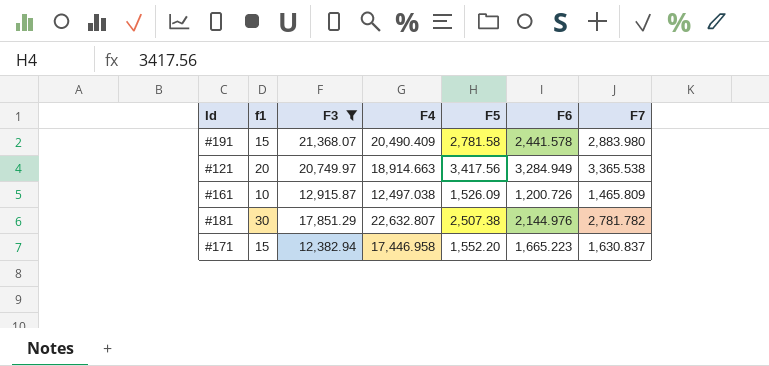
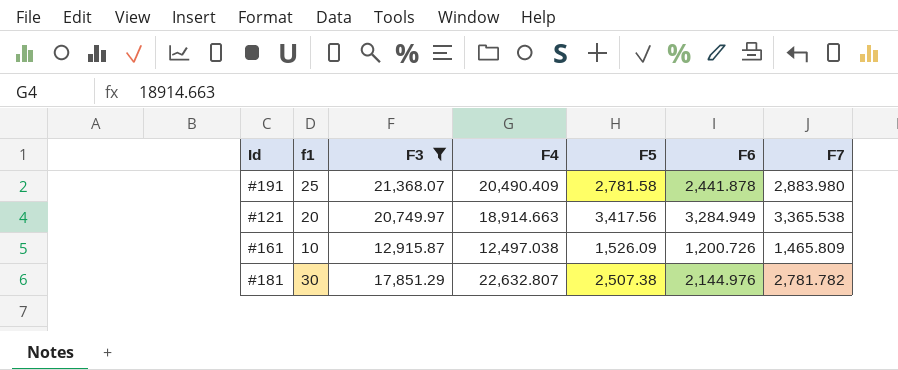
row #171: 15 | 12,382.94 | 17,446.958 | 1,552.20 | 1,665.223 | 1,630.837 -> none
#191 | f1: 15 -> 25
#191 | F6: 2,441.578 -> 2,441.878

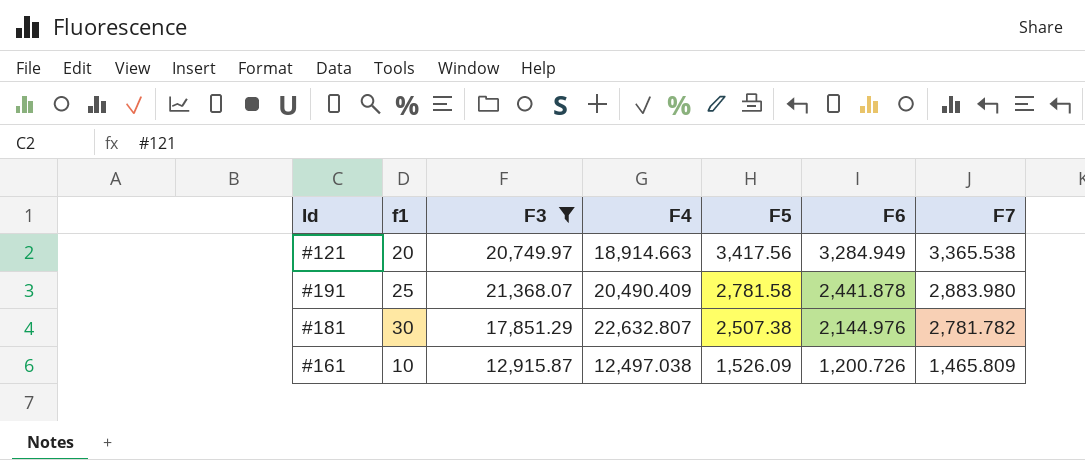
row order: none -> F5 descending

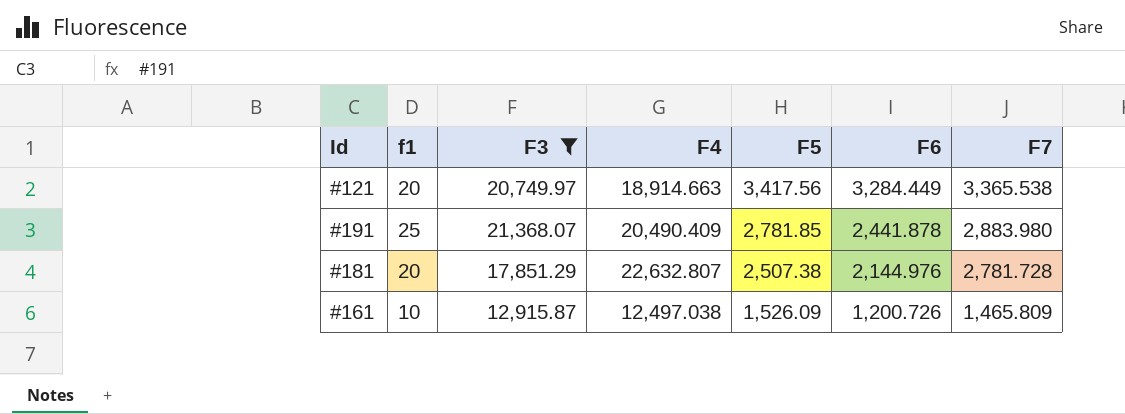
#121 | F6: 3,284.949 -> 3,284.449
#191 | F5: 2,781.58 -> 2,781.85
#181 | f1: 30 -> 20
#181 | F7: 2,781.782 -> 2,781.728

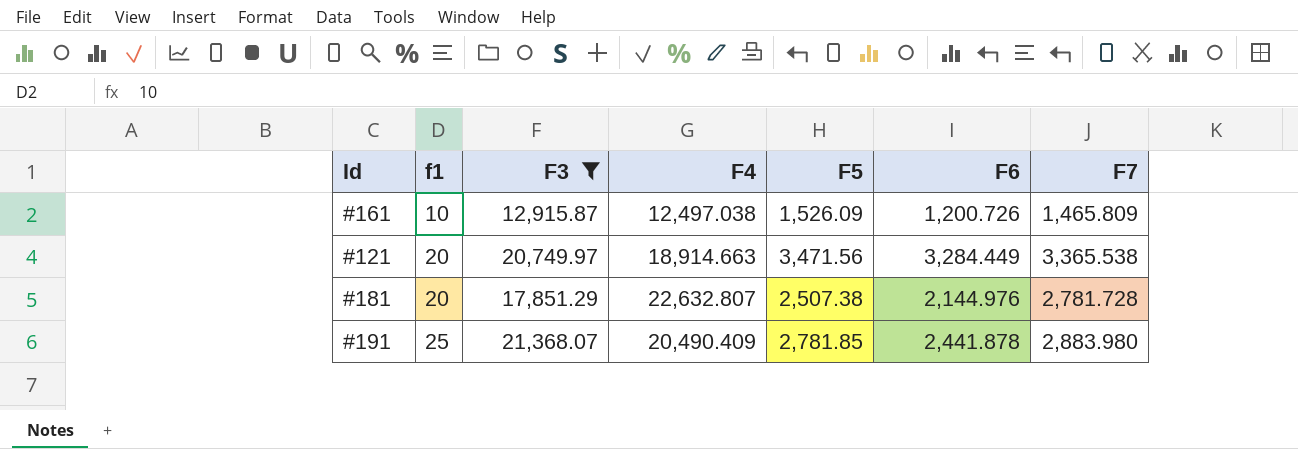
row order: F5 descending -> f1 ascending
#121 | F5: 3,417.56 -> 3,471.56

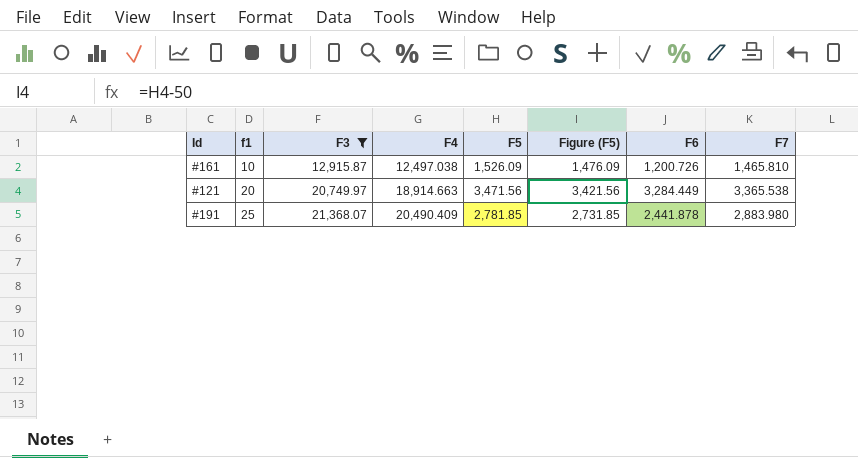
column Figure (F5) | formula: none -> [F5] - 50
row #181: 20 | 17,851.29 | 22,632.807 | 2,507.38 | 2,144.976 | 2,781.728 -> none
#161 | F7: 1,465.809 -> 1,465.810

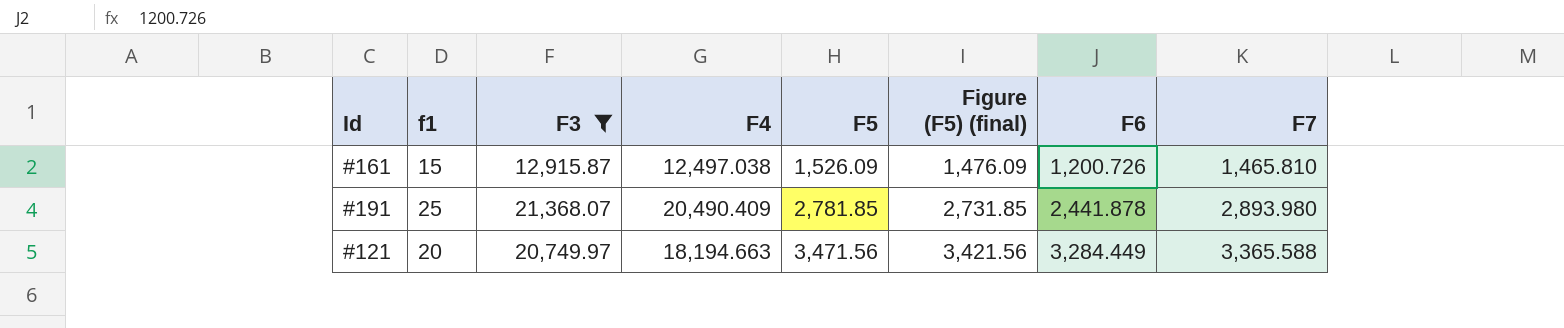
row order: f1 ascending -> F5 ascending
column name: Figure (F5) -> Figure (F5) (final)
#161 | f1: 10 -> 15
#191 | F7: 2,883.980 -> 2,893.980
#121 | F4: 18,914.663 -> 18,194.663
#121 | F7: 3,365.538 -> 3,365.588

